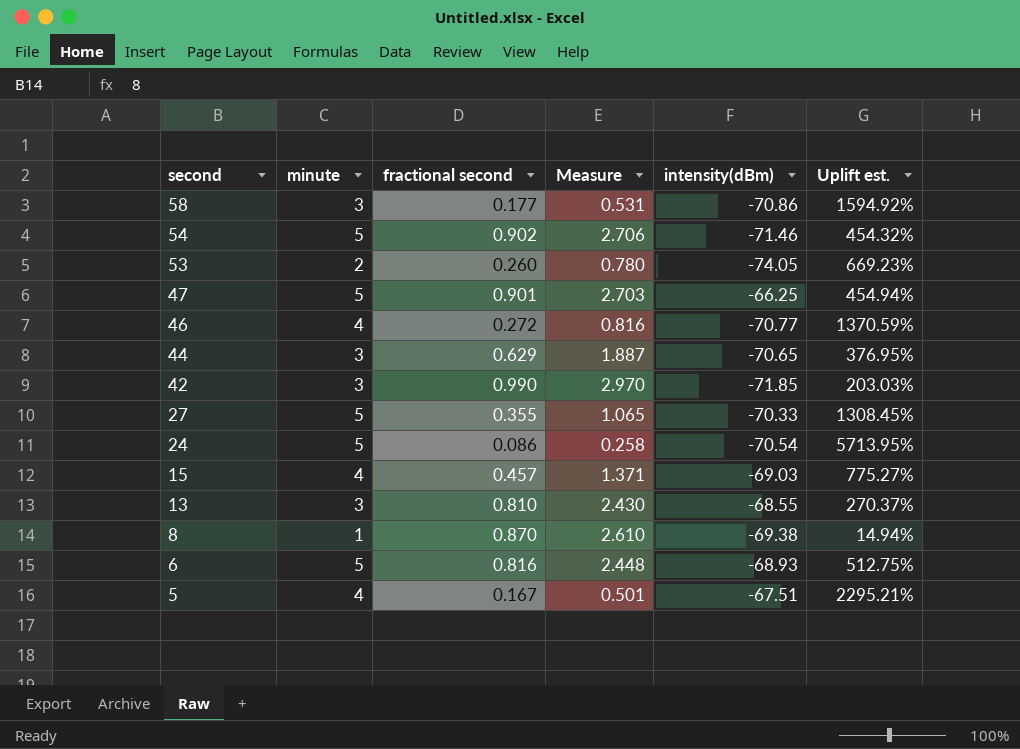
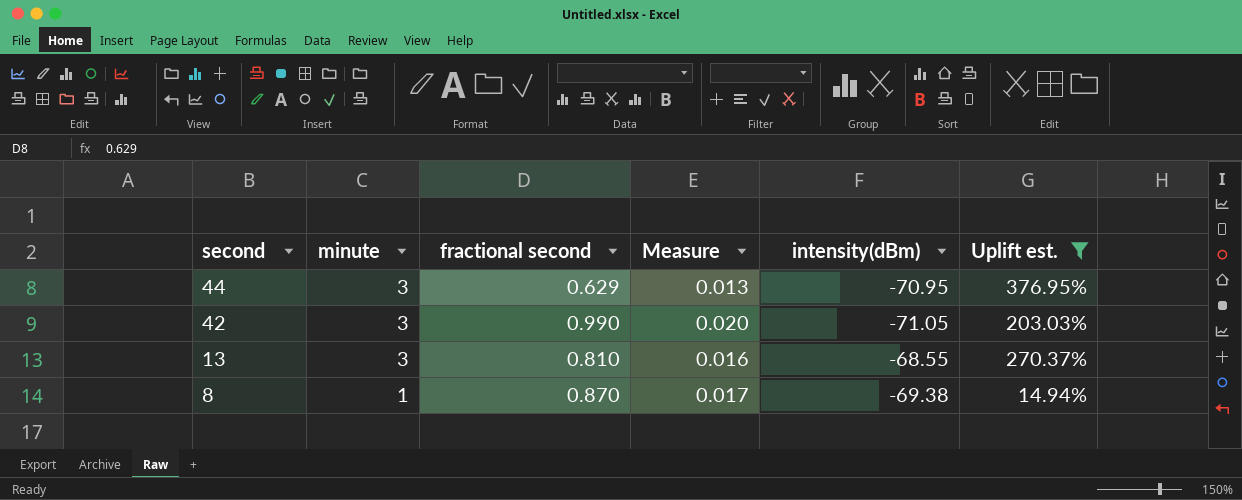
filter: none -> Uplift est. <= 376.95%
column Measure | formula: [fractional second] * 3 -> [fractional second] * 0.02
44 | intensity(dBm): -70.65 -> -70.95
42 | intensity(dBm): -71.85 -> -71.05

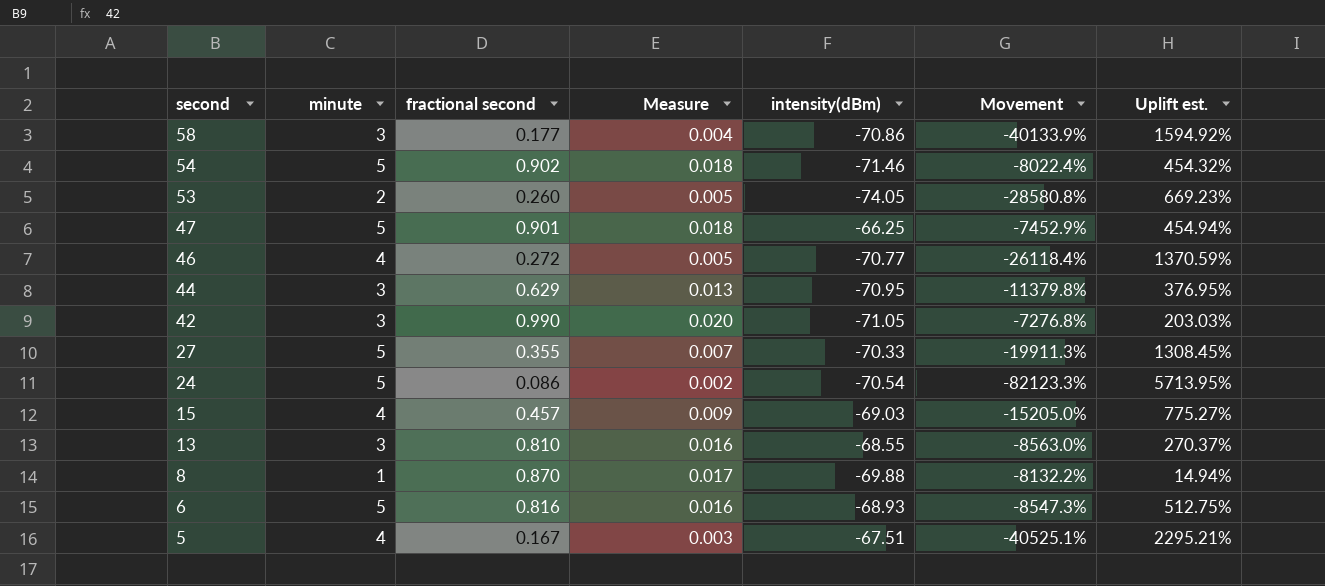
filter: Uplift est. <= 376.95% -> none
column Movement | formula: none -> ([intensity(dBm)] - [fractional second]) / [fractional second]
8 | intensity(dBm): -69.38 -> -69.88

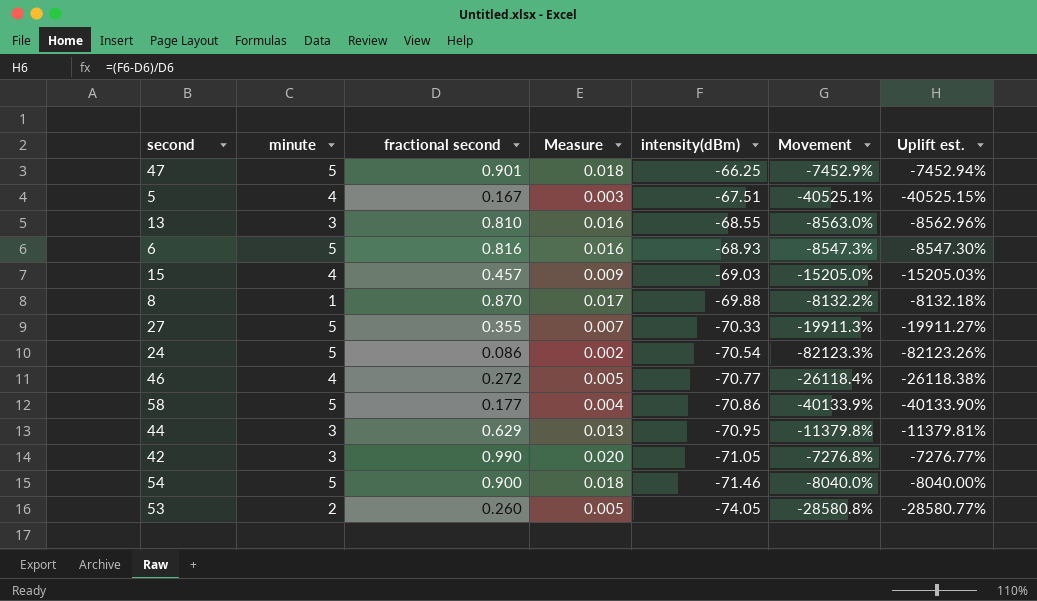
row order: second descending -> intensity(dBm) descending
column Uplift est. | formula: ([minute] - [fractional second]) / [fractional second] -> ([intensity(dBm)] - [fractional second]) / [fractional second]
58 | minute: 3 -> 5
54 | fractional second: 0.902 -> 0.900
54 | Movement: -8022.4% -> -8040.0%

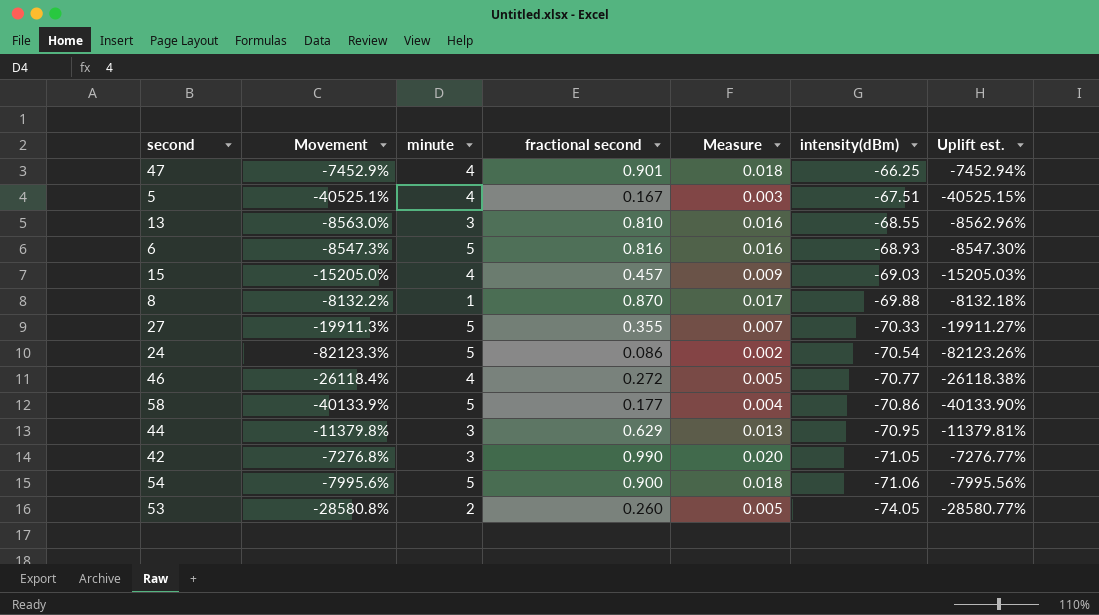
column Movement | position: 6 -> 2
47 | minute: 5 -> 4
54 | Movement: -8040.0% -> -7995.6%
54 | intensity(dBm): -71.46 -> -71.06
54 | Uplift est.: -8040.00% -> -7995.56%

